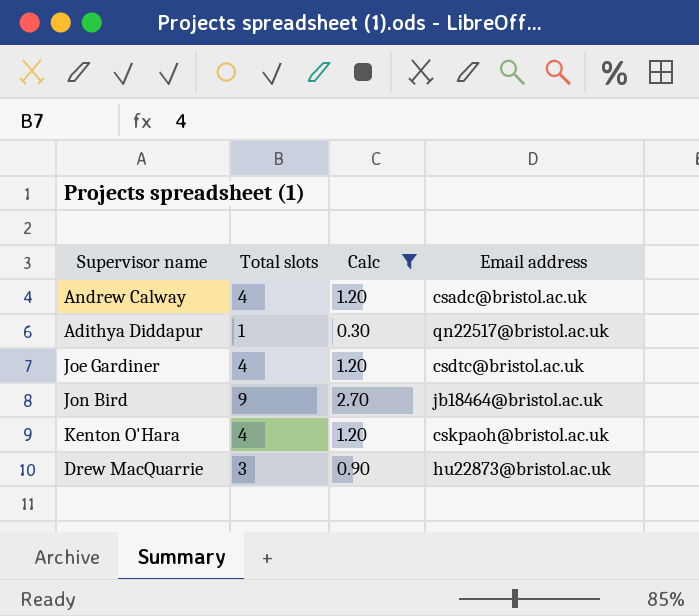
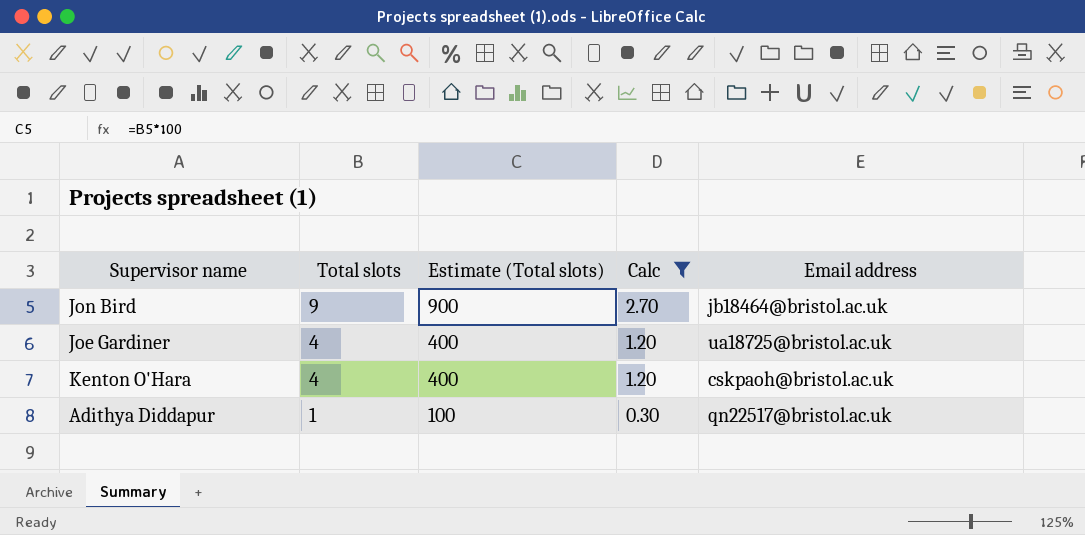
row order: none -> Total slots descending
column Estimate (Total slots) | formula: none -> [Total slots] * 100
row Andrew Calway: 4 | 1.20 | csadc@bristol.ac.uk -> none
row Drew MacQuarrie: 3 | 0.90 | hu22873@bristol.ac.uk -> none
Joe Gardiner | Email address: csdtc@bristol.ac.uk -> ua18725@bristol.ac.uk

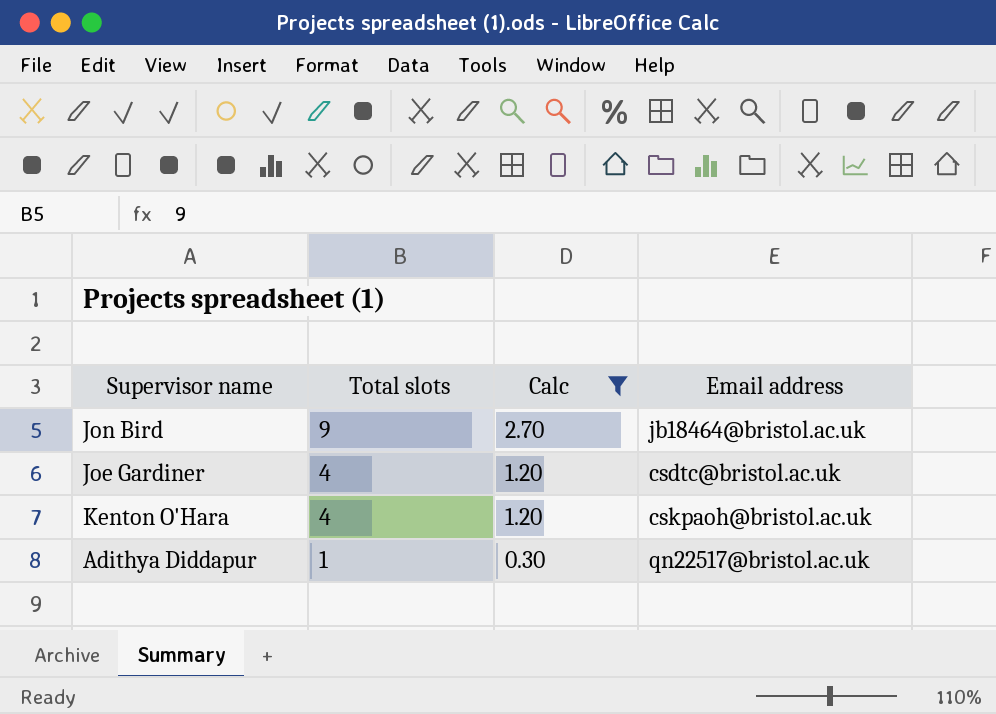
column Estimate (Total slots) | formula: [Total slots] * 100 -> none
Joe Gardiner | Email address: ua18725@bristol.ac.uk -> csdtc@bristol.ac.uk

